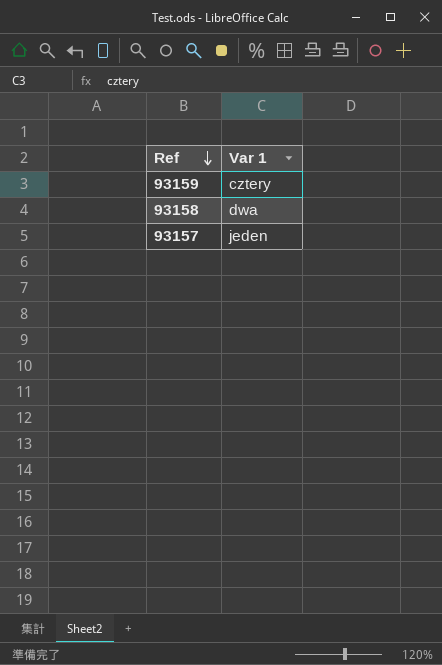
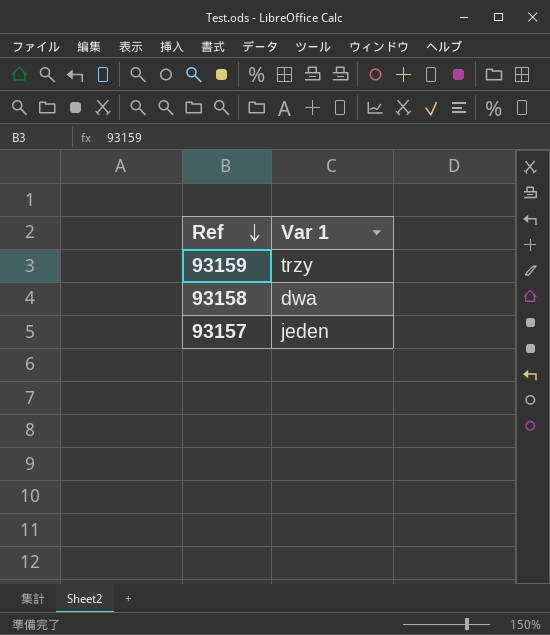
93159 | Var 1: cztery -> trzy

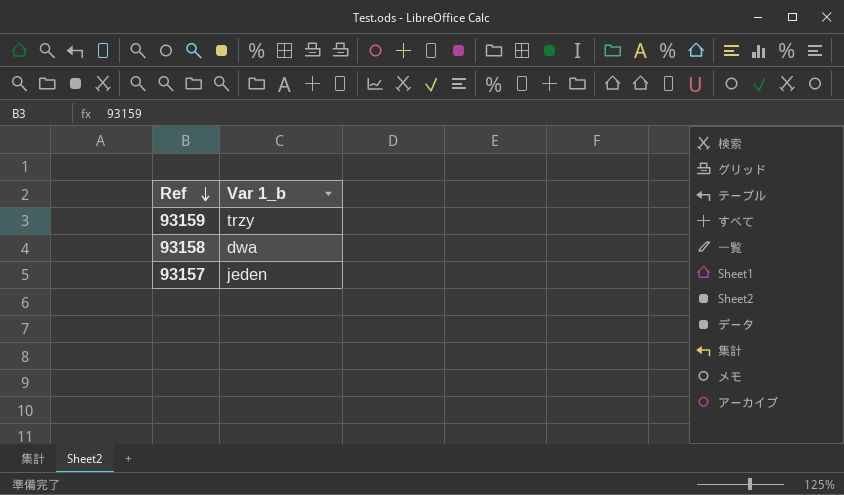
column name: Var 1 -> Var 1_b

